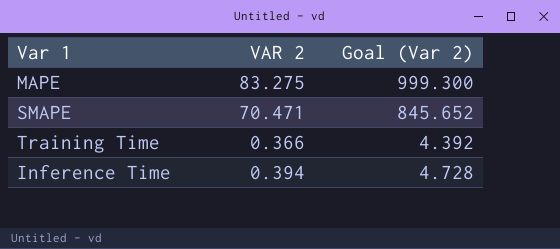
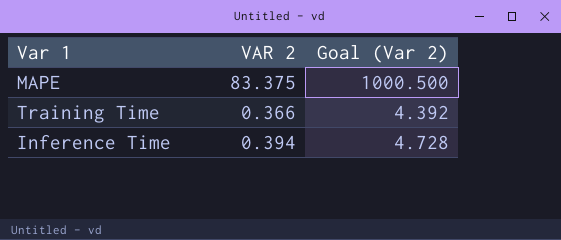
row SMAPE: 70.471 | 845.652 -> none
MAPE | VAR 2: 83.275 -> 83.375
MAPE | Goal (Var 2): 999.300 -> 1000.500

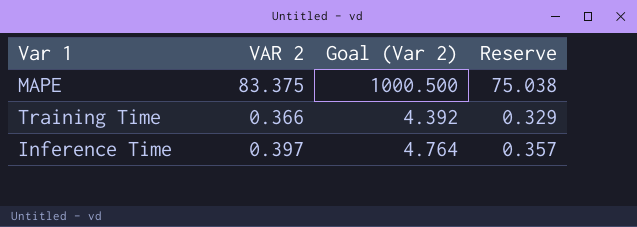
column Reserve | formula: none -> [VAR 2] * 0.9
Inference Time | VAR 2: 0.394 -> 0.397
Inference Time | Goal (Var 2): 4.728 -> 4.764

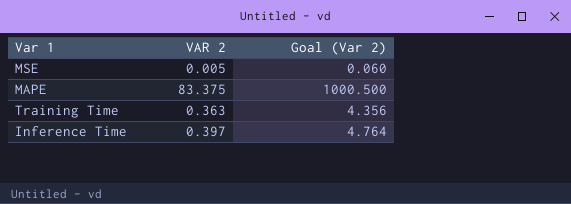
column Reserve | formula: [VAR 2] * 0.9 -> none
row MSE: none -> 0.005 | 0.060
Training Time | VAR 2: 0.366 -> 0.363
Training Time | Goal (Var 2): 4.392 -> 4.356

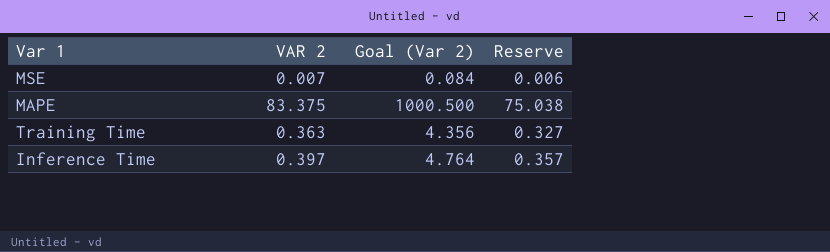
column Reserve | formula: none -> [VAR 2] * 0.9
MSE | VAR 2: 0.005 -> 0.007
MSE | Goal (Var 2): 0.060 -> 0.084

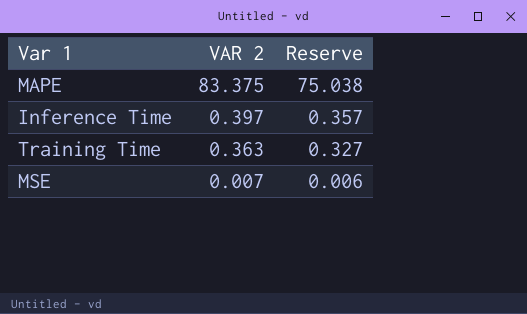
row order: none -> VAR 2 descending
column Goal (Var 2) | formula: [VAR 2] * 12 -> none

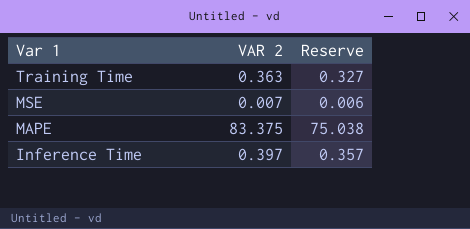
row order: VAR 2 descending -> Var 1 descending

